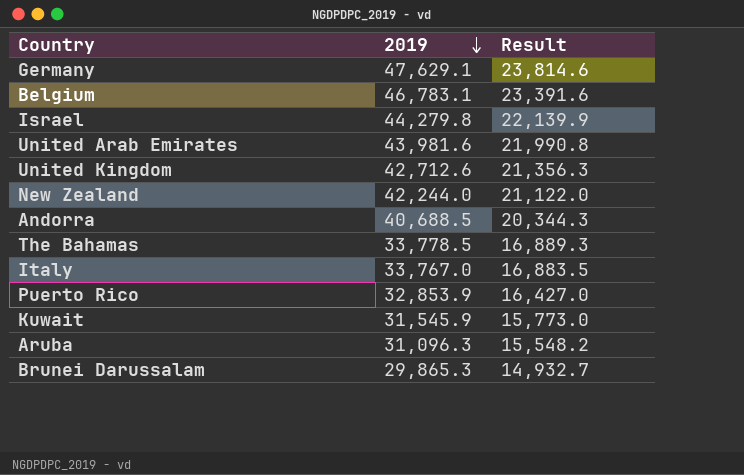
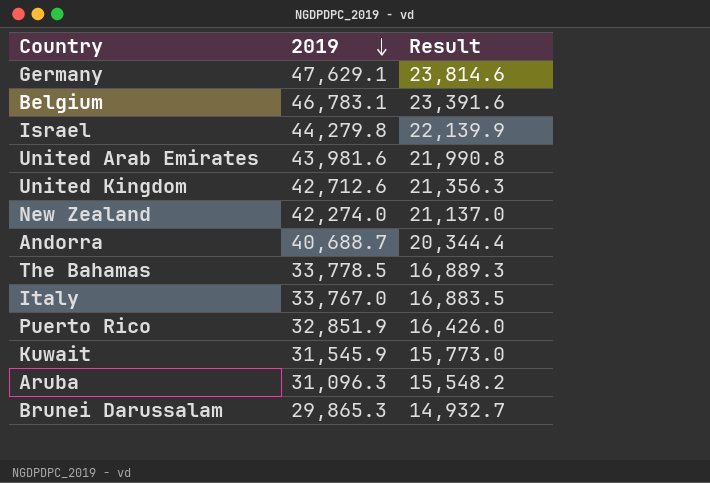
New Zealand | 2019: 42,244.0 -> 42,274.0
New Zealand | Result: 21,122.0 -> 21,137.0
Andorra | 2019: 40,688.5 -> 40,688.7
Andorra | Result: 20,344.3 -> 20,344.4
Puerto Rico | 2019: 32,853.9 -> 32,851.9
Puerto Rico | Result: 16,427.0 -> 16,426.0

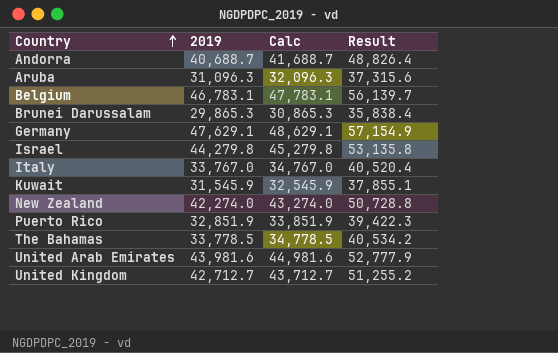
row order: 2019 descending -> Country ascending
column Calc | formula: none -> [2019] + 1000
column Result | formula: [2019] * 0.5 -> [2019] * 1.2
United Kingdom | 2019: 42,712.6 -> 42,712.7

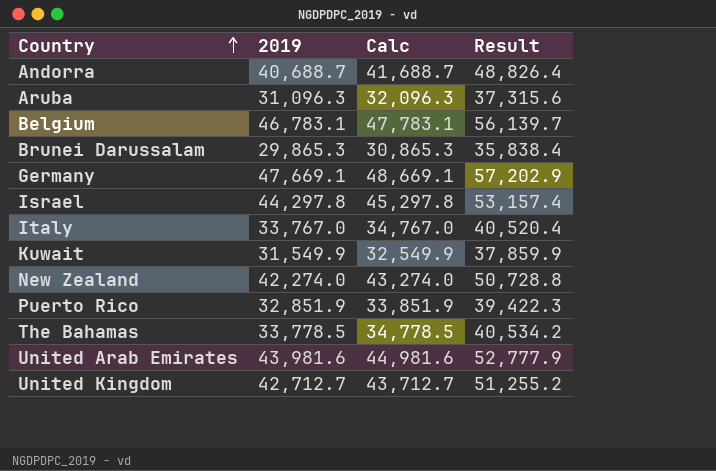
Germany | 2019: 47,629.1 -> 47,669.1
Germany | Calc: 48,629.1 -> 48,669.1
Germany | Result: 57,154.9 -> 57,202.9
Israel | 2019: 44,279.8 -> 44,297.8
Israel | Calc: 45,279.8 -> 45,297.8
Israel | Result: 53,135.8 -> 53,157.4
Kuwait | 2019: 31,545.9 -> 31,549.9
Kuwait | Calc: 32,545.9 -> 32,549.9
Kuwait | Result: 37,855.1 -> 37,859.9

